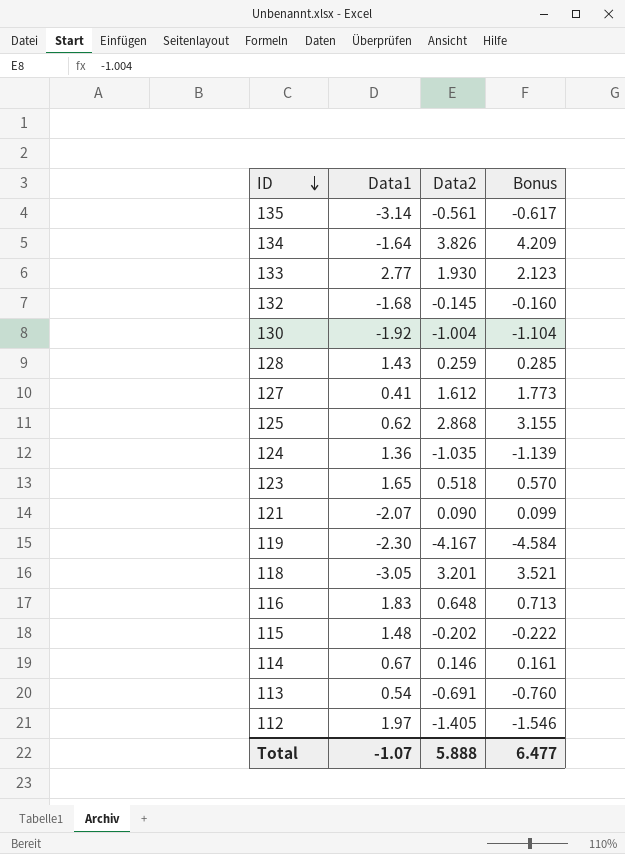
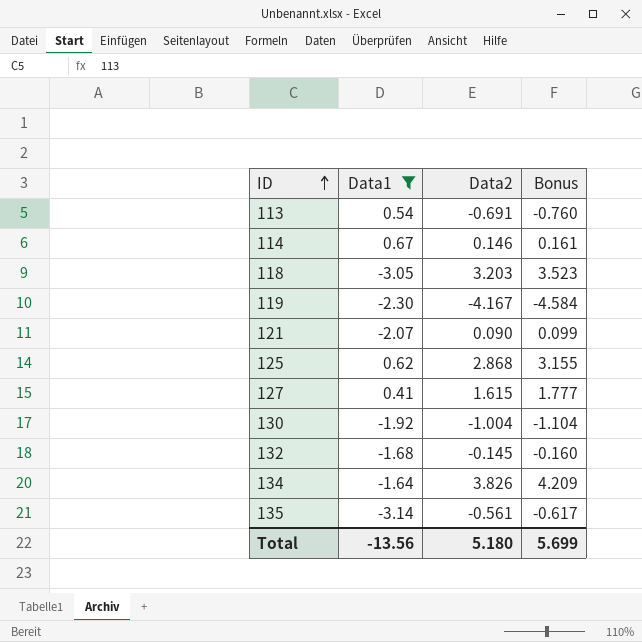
filter: none -> Data1 <= 0.67
row order: ID descending -> ID ascending
118 | Data2: 3.201 -> 3.203
118 | Bonus: 3.521 -> 3.523
127 | Data2: 1.612 -> 1.615
127 | Bonus: 1.773 -> 1.777
Total | Data1: -1.07 -> -13.56
Total | Data2: 5.888 -> 5.180
Total | Bonus: 6.477 -> 5.699

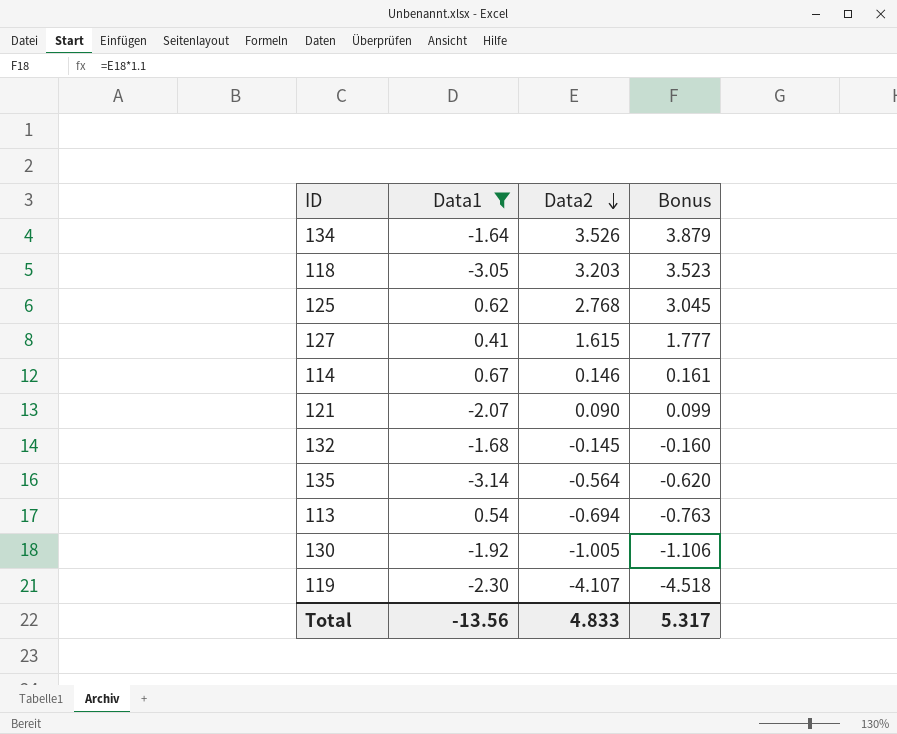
row order: ID ascending -> Data2 descending
134 | Data2: 3.826 -> 3.526
134 | Bonus: 4.209 -> 3.879
125 | Data2: 2.868 -> 2.768
125 | Bonus: 3.155 -> 3.045
135 | Data2: -0.561 -> -0.564
135 | Bonus: -0.617 -> -0.620
113 | Data2: -0.691 -> -0.694
113 | Bonus: -0.760 -> -0.763
130 | Data2: -1.004 -> -1.005
130 | Bonus: -1.104 -> -1.106
119 | Data2: -4.167 -> -4.107
119 | Bonus: -4.584 -> -4.518
Total | Data2: 5.180 -> 4.833
Total | Bonus: 5.699 -> 5.317

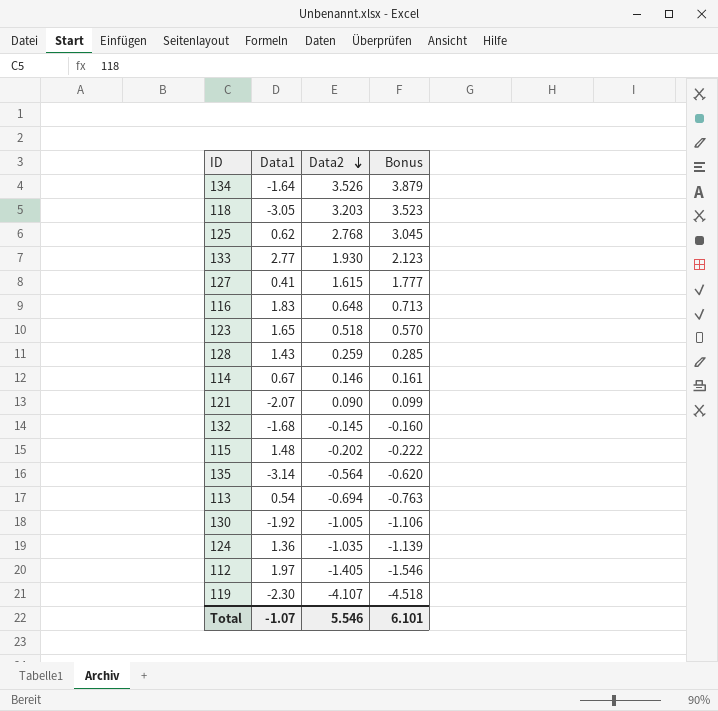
filter: Data1 <= 0.67 -> none
Total | Data1: -13.56 -> -1.07
Total | Data2: 4.833 -> 5.546
Total | Bonus: 5.317 -> 6.101

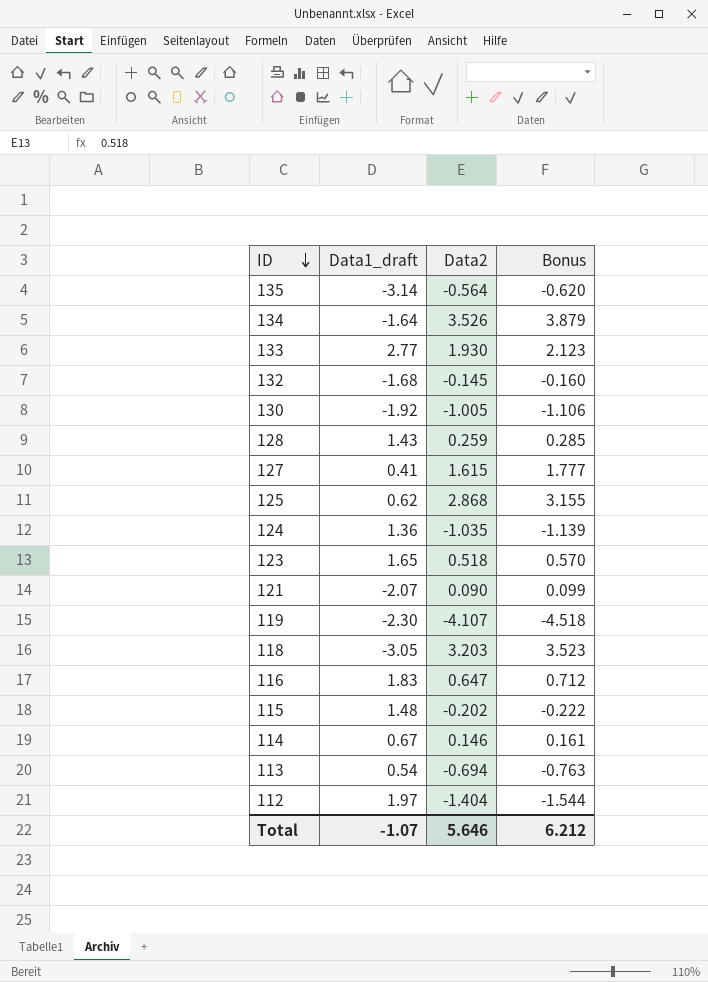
row order: Data2 descending -> ID descending
column name: Data1 -> Data1_draft
125 | Data2: 2.768 -> 2.868
125 | Bonus: 3.045 -> 3.155
116 | Data2: 0.648 -> 0.647
116 | Bonus: 0.713 -> 0.712
112 | Data2: -1.405 -> -1.404
112 | Bonus: -1.546 -> -1.544
Total | Data2: 5.546 -> 5.646
Total | Bonus: 6.101 -> 6.212

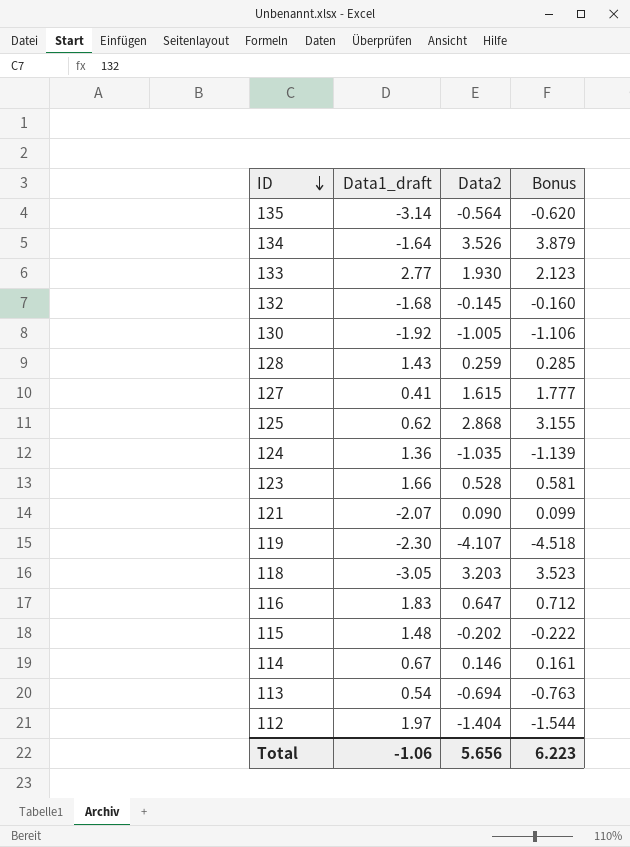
123 | Data1_draft: 1.65 -> 1.66
123 | Data2: 0.518 -> 0.528
123 | Bonus: 0.570 -> 0.581
Total | Data1_draft: -1.07 -> -1.06
Total | Data2: 5.646 -> 5.656
Total | Bonus: 6.212 -> 6.223

